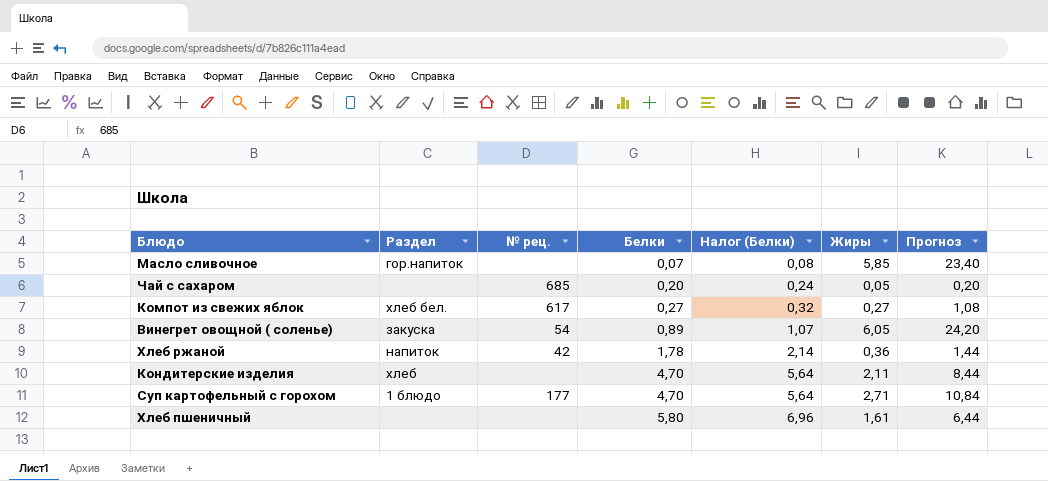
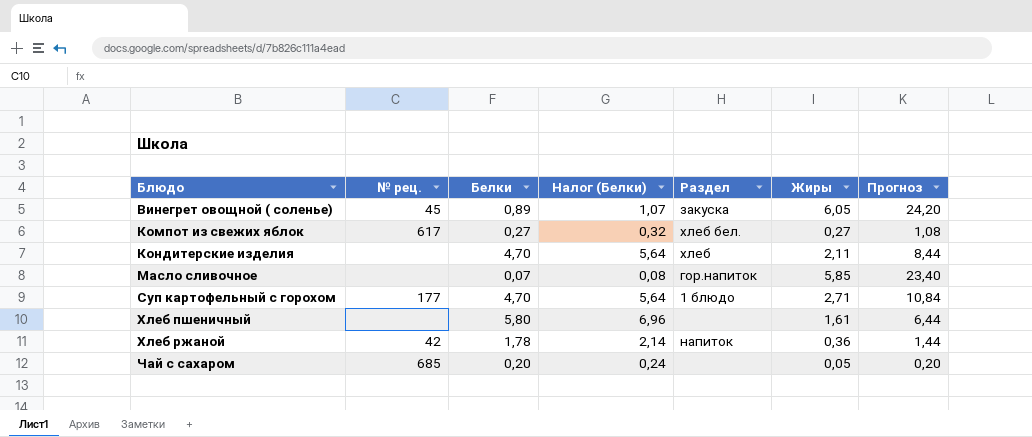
row order: Белки ascending -> Блюдо ascending
column Раздел | position: 2 -> 5
Винегрет овощной ( соленье) | № рец.: 54 -> 45

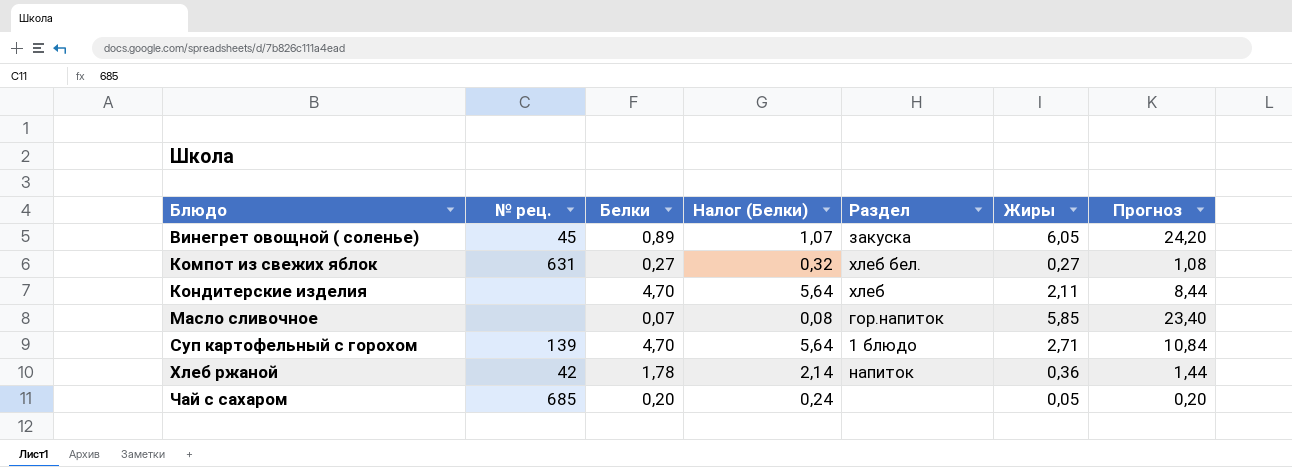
row Хлеб пшеничный: none | 5,80 | 6,96 | none | 1,61 | 6,44 -> none
Компот из свежих яблок | № рец.: 617 -> 631
Суп картофельный с горохом | № рец.: 177 -> 139

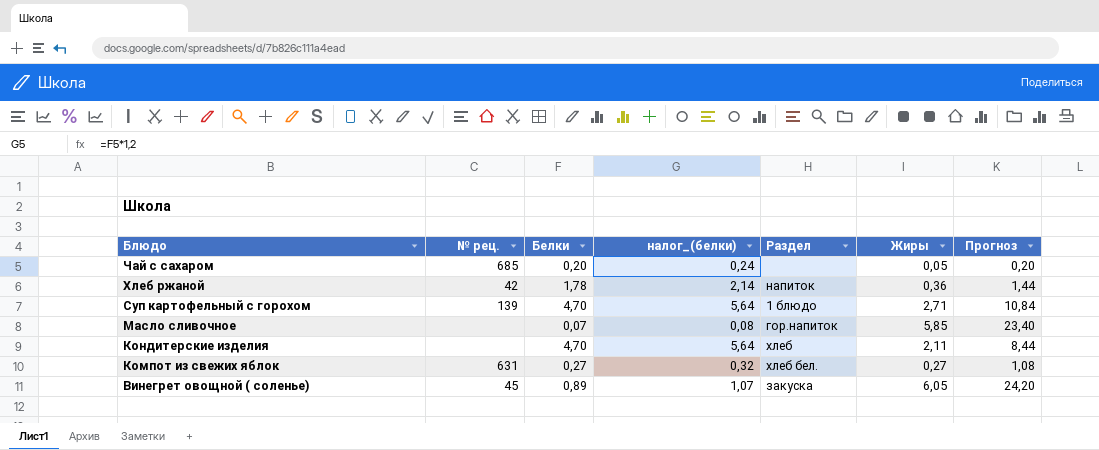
row order: Блюдо ascending -> Блюдо descending
column name: Налог (Белки) -> налог_(белки)

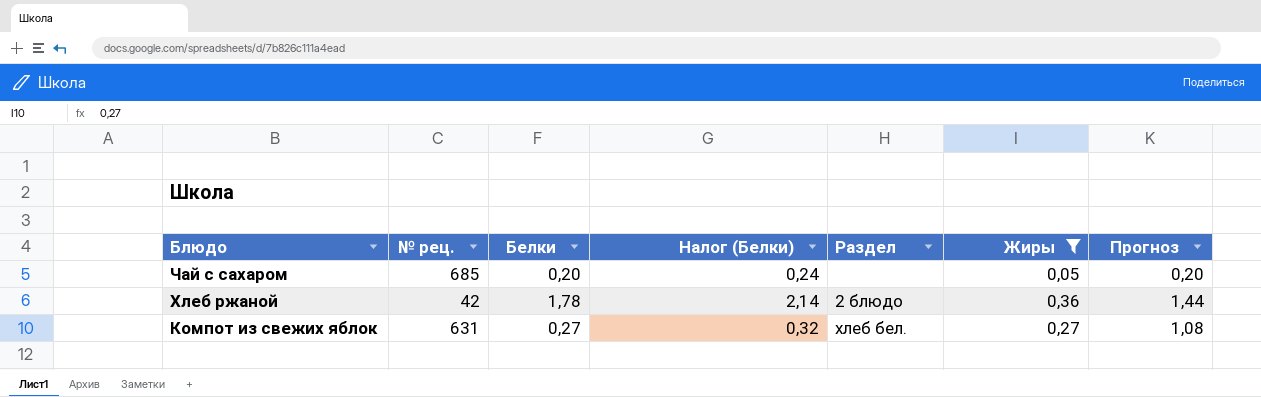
filter: none -> Жиры <= 0,36
column name: налог_(белки) -> Налог (Белки)
Хлеб ржаной | Раздел: напиток -> 2 блюдо

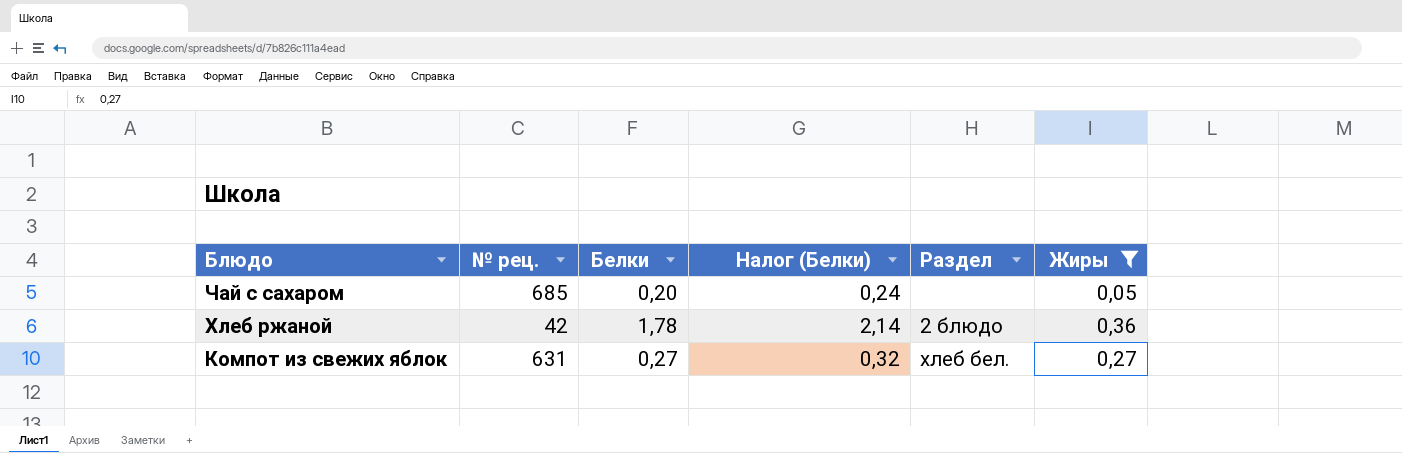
column Прогноз | formula: [Жиры] * 4 -> none

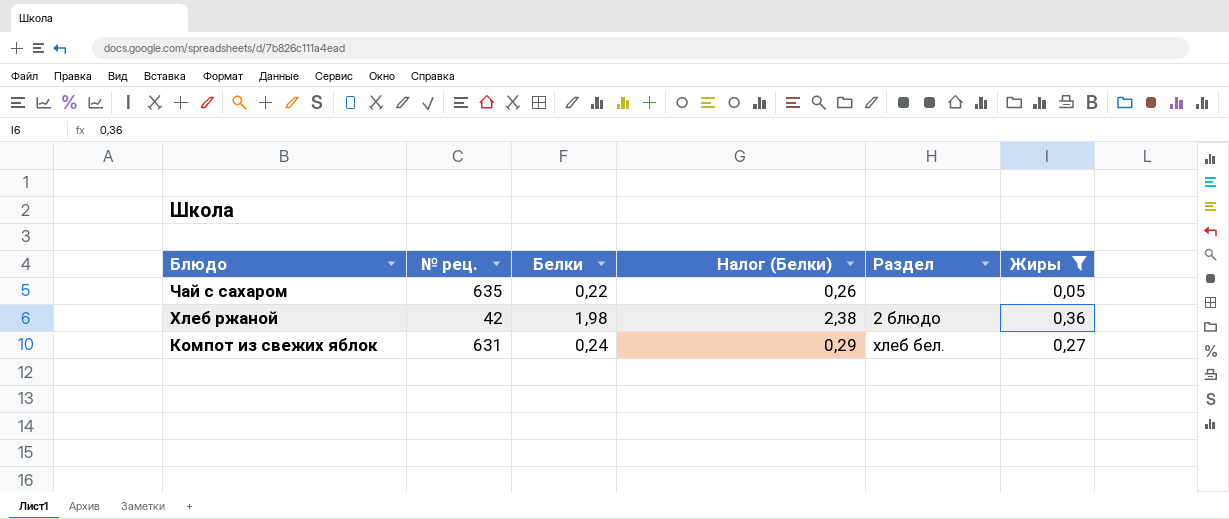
Чай с сахаром | № рец.: 685 -> 635
Чай с сахаром | Белки: 0,20 -> 0,22
Чай с сахаром | Налог (Белки): 0,24 -> 0,26
Хлеб ржаной | Белки: 1,78 -> 1,98
Хлеб ржаной | Налог (Белки): 2,14 -> 2,38
Компот из свежих яблок | Белки: 0,27 -> 0,24
Компот из свежих яблок | Налог (Белки): 0,32 -> 0,29

